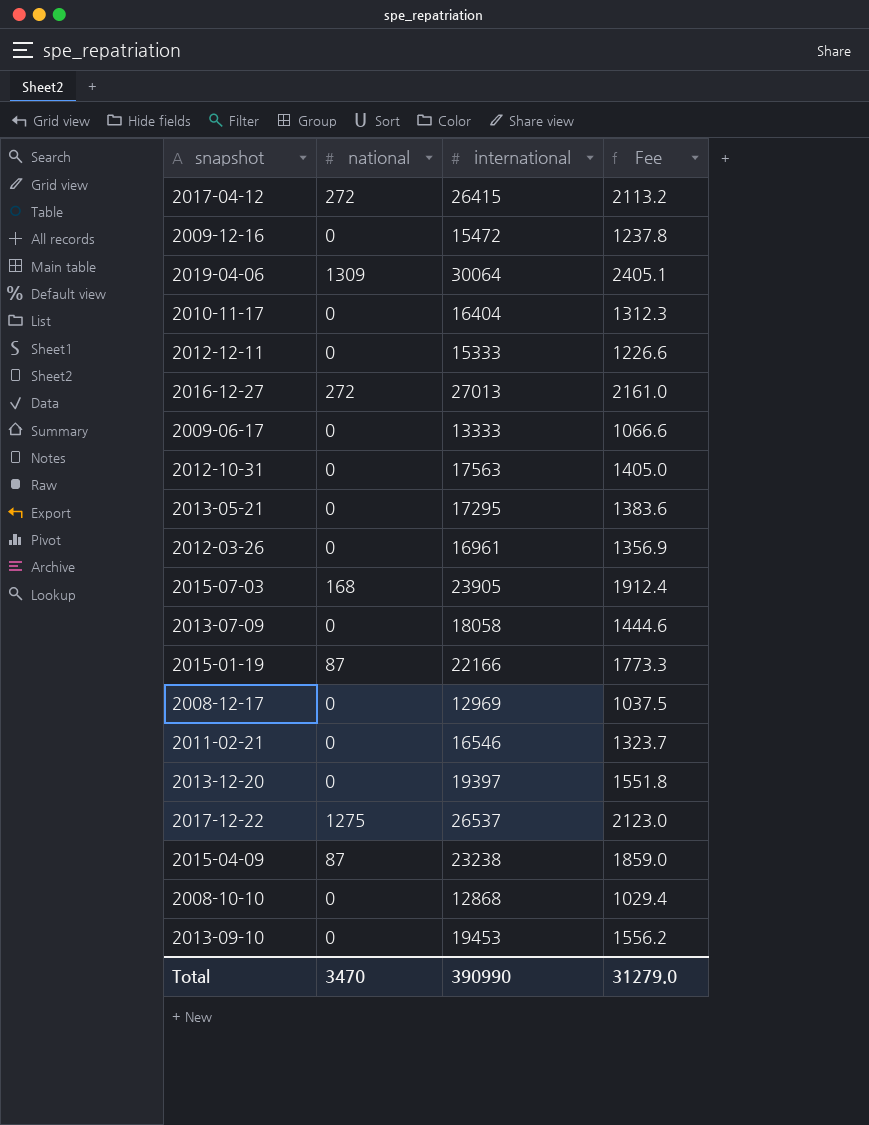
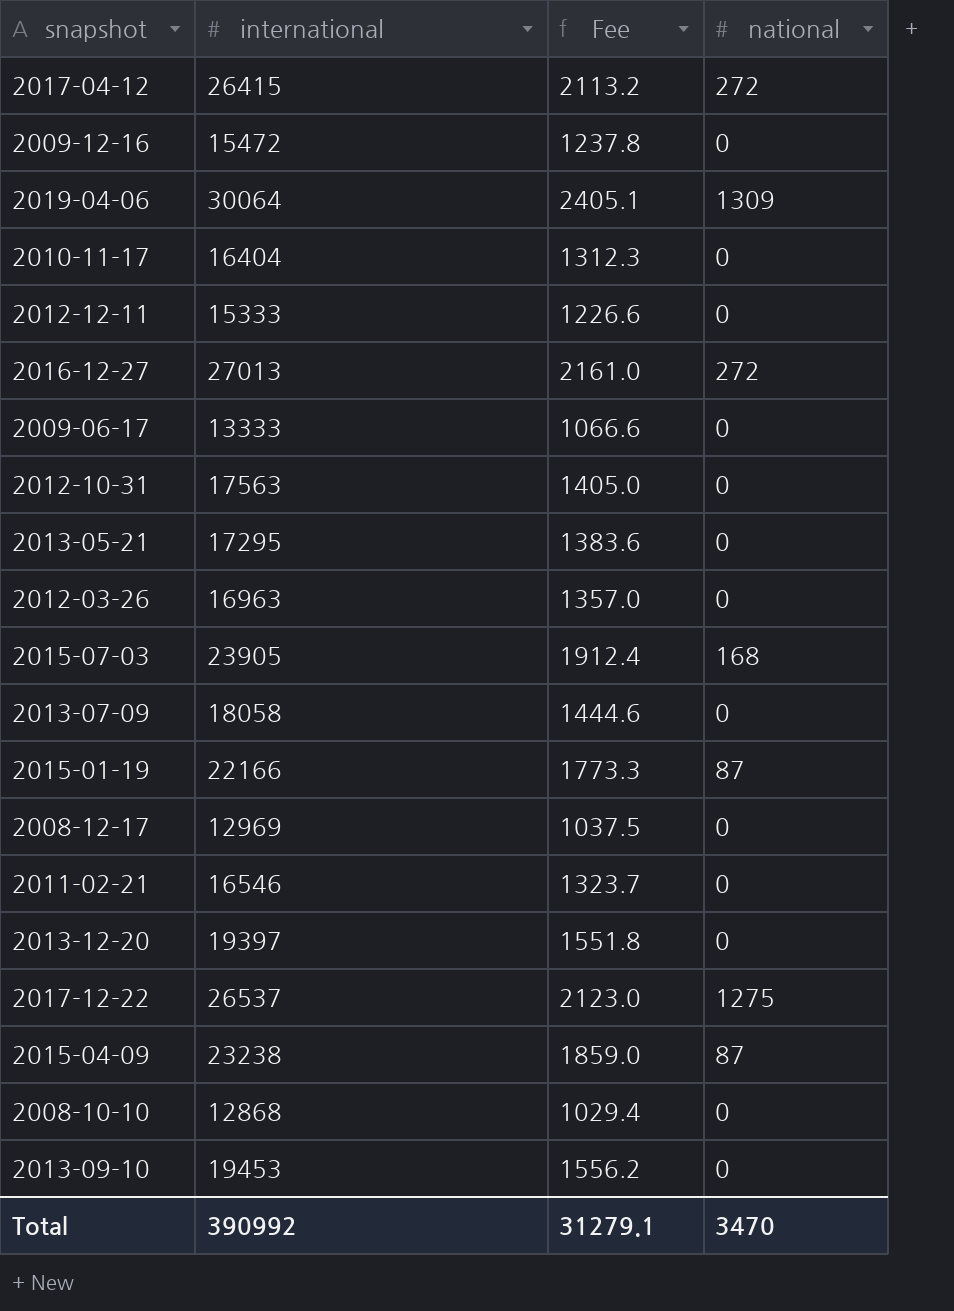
column national | position: 2 -> 4
2012-03-26 | international: 16961 -> 16963
2012-03-26 | Fee: 1356.9 -> 1357.0
Total | international: 390990 -> 390992
Total | Fee: 31279.0 -> 31279.1

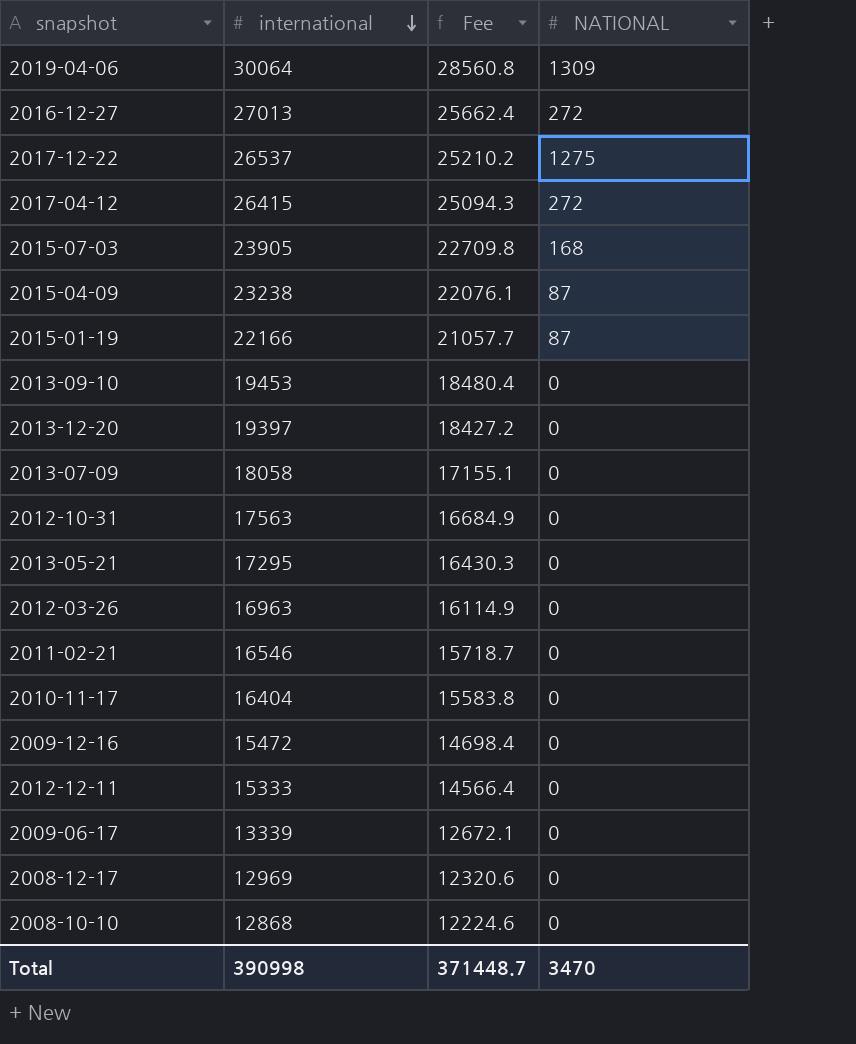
row order: none -> international descending
column Fee | formula: [international] * 0.08 -> [international] * 0.95
column name: national -> NATIONAL
2009-06-17 | international: 13333 -> 13339
Total | international: 390992 -> 390998
Total | Fee: 31279.1 -> 371448.7

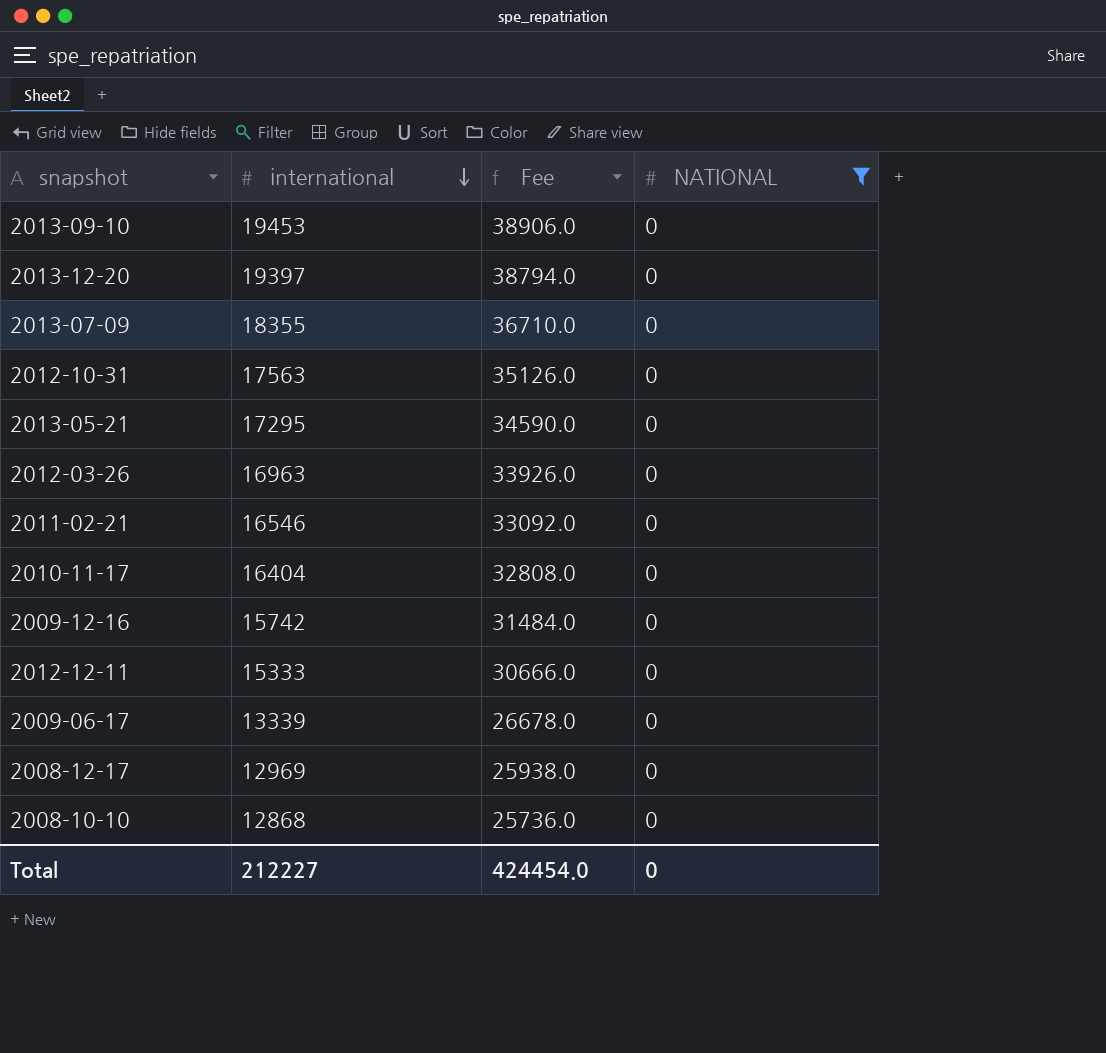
filter: none -> NATIONAL = 0
column Fee | formula: [international] * 0.95 -> [international] * 2
2013-07-09 | international: 18058 -> 18355
2009-12-16 | international: 15472 -> 15742
Total | international: 390998 -> 212227
Total | Fee: 371448.7 -> 424454.0
Total | NATIONAL: 3470 -> 0

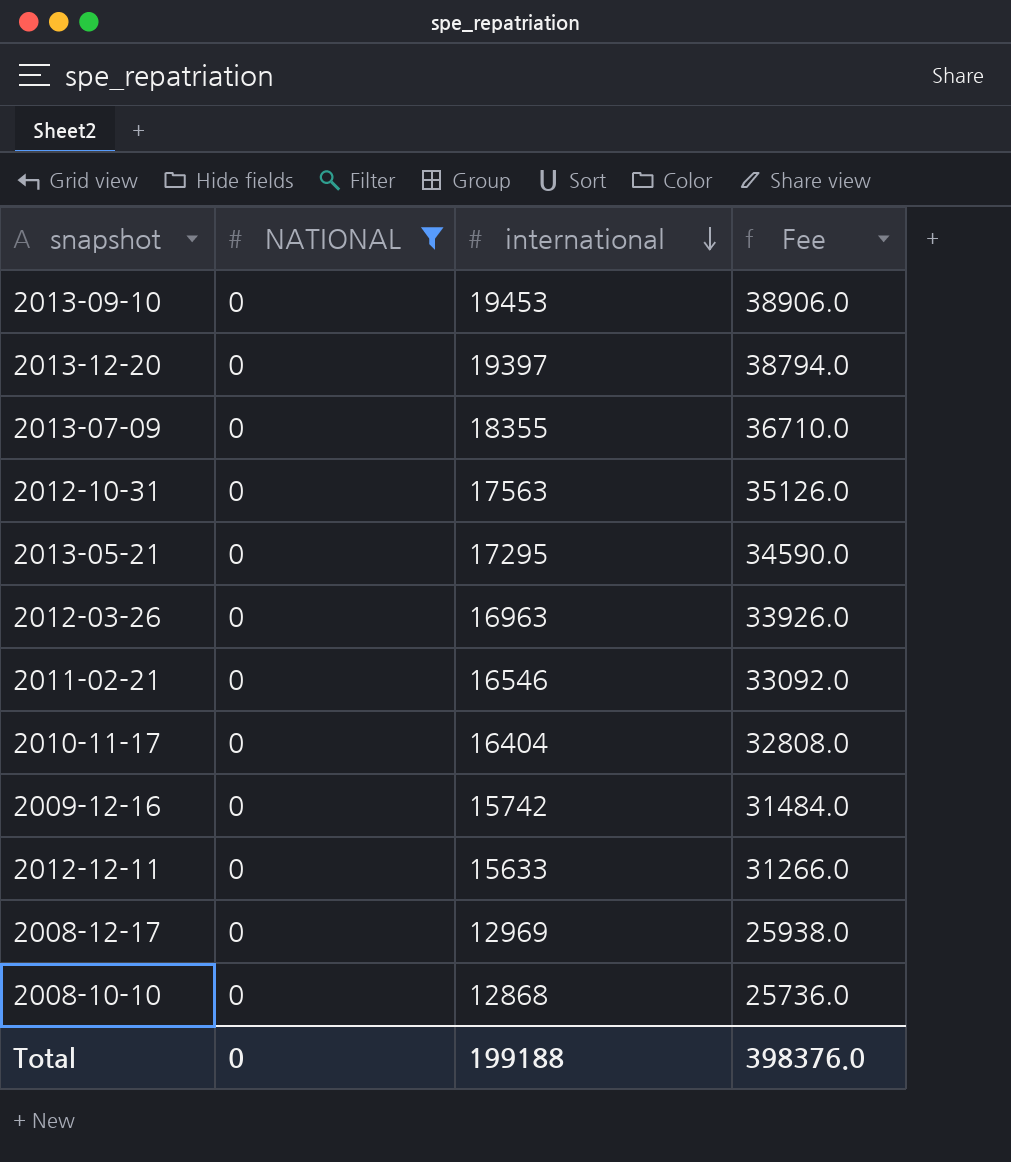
column NATIONAL | position: 4 -> 2
row 2009-06-17: 13339 | 26678.0 | 0 -> none
2012-12-11 | international: 15333 -> 15633
2012-12-11 | Fee: 30666.0 -> 31266.0
Total | international: 212227 -> 199188
Total | Fee: 424454.0 -> 398376.0

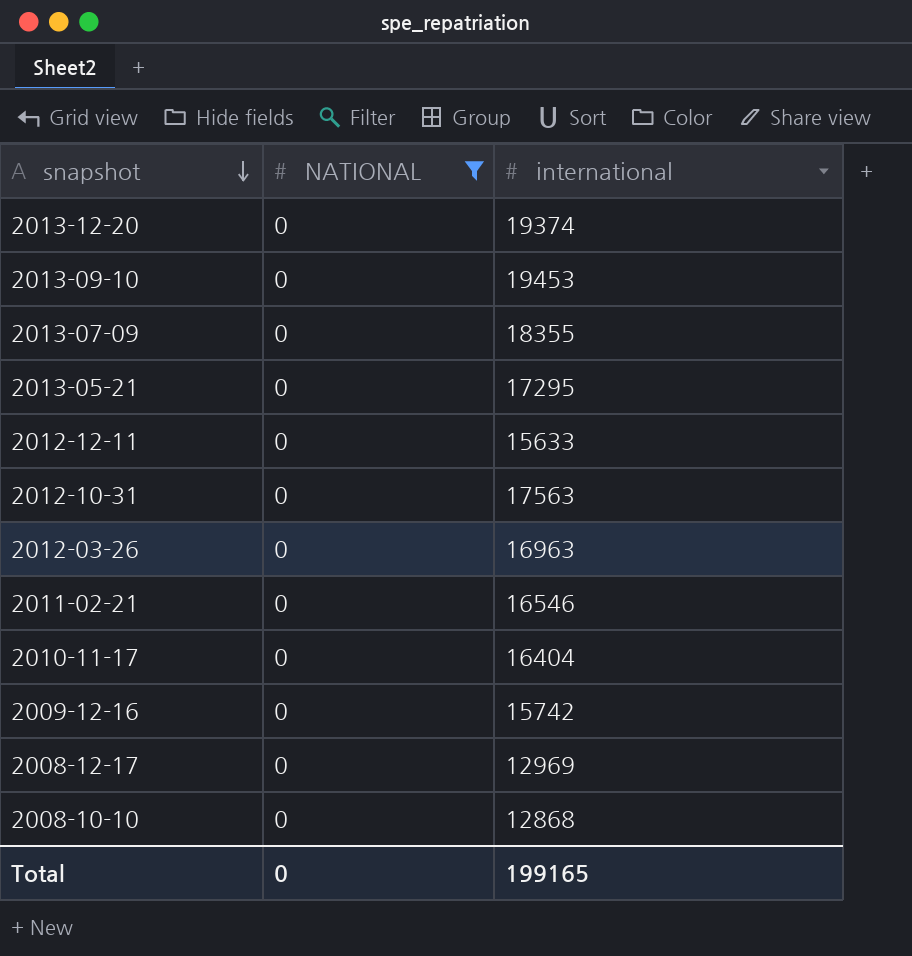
row order: international descending -> snapshot descending
column Fee | formula: [international] * 2 -> none
2013-12-20 | international: 19397 -> 19374
Total | international: 199188 -> 199165

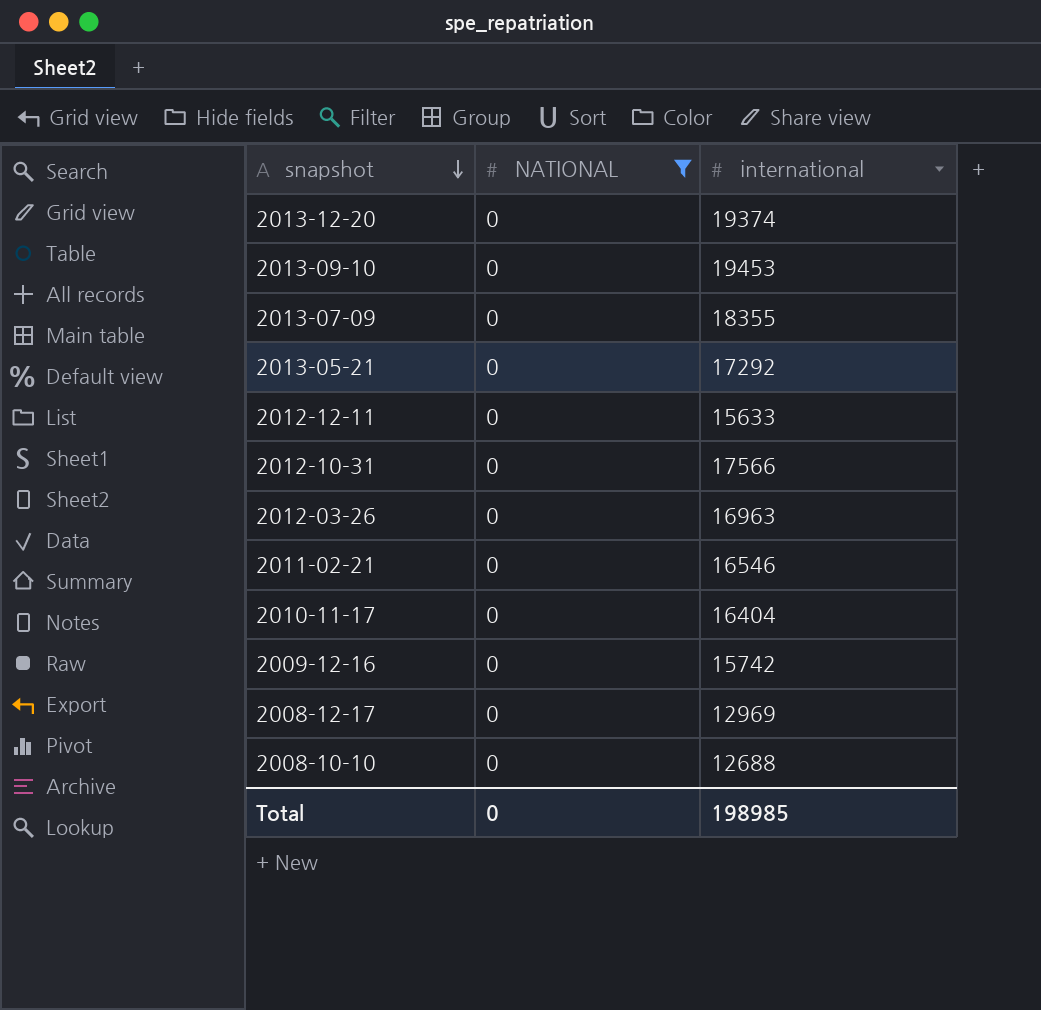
2013-05-21 | international: 17295 -> 17292
2012-10-31 | international: 17563 -> 17566
2008-10-10 | international: 12868 -> 12688
Total | international: 199165 -> 198985

